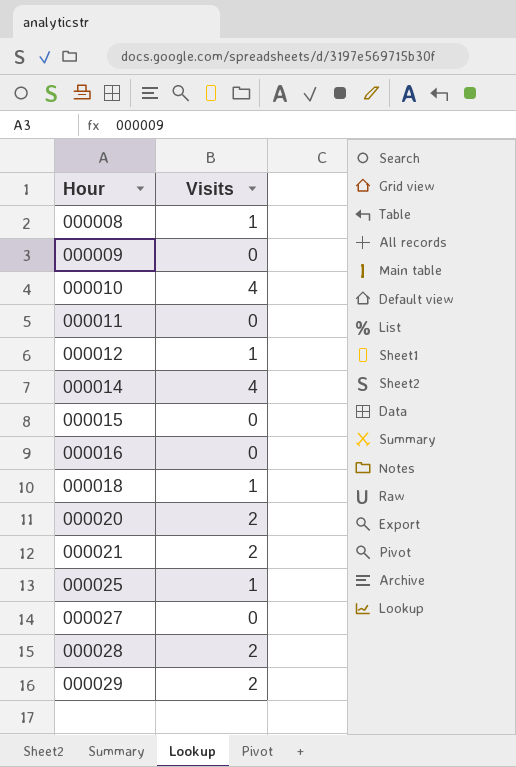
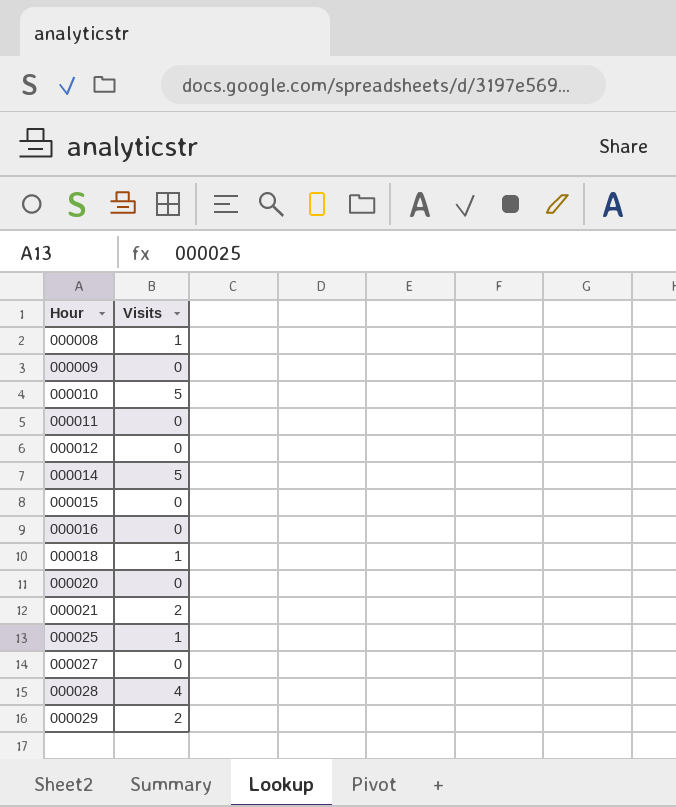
000010 | Visits: 4 -> 5
000012 | Visits: 1 -> 0
000014 | Visits: 4 -> 5
000020 | Visits: 2 -> 0
000028 | Visits: 2 -> 4

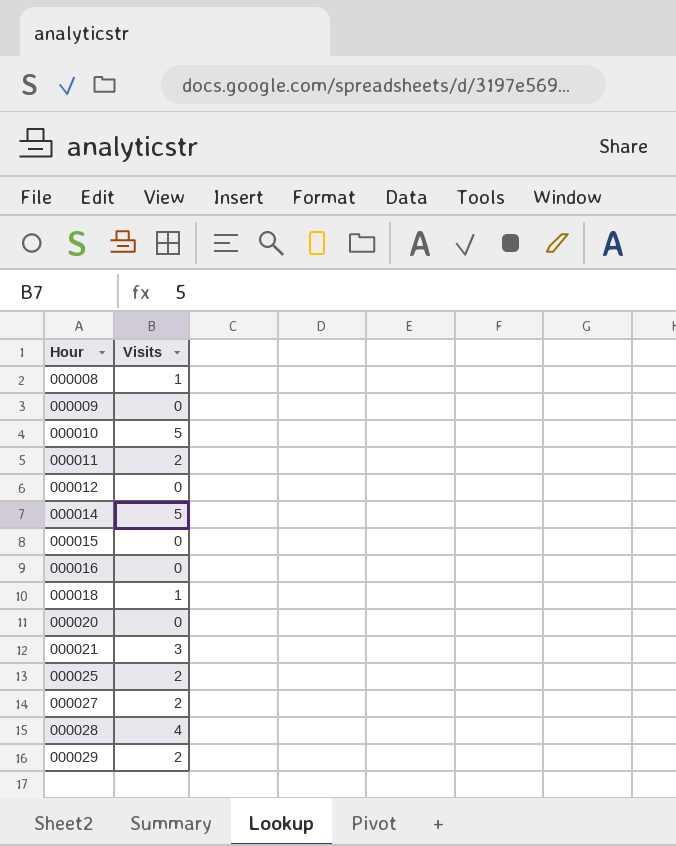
000011 | Visits: 0 -> 2
000021 | Visits: 2 -> 3
000025 | Visits: 1 -> 2
000027 | Visits: 0 -> 2

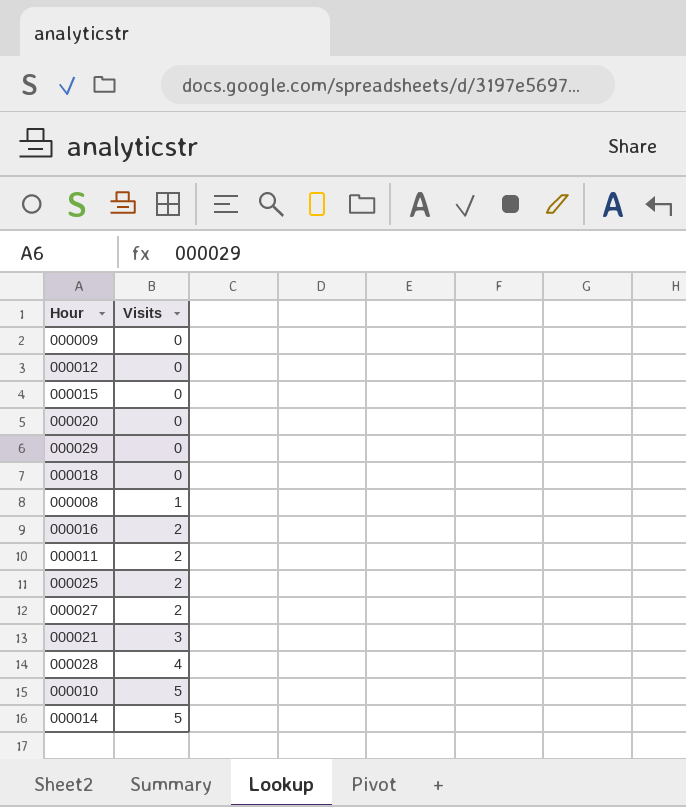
row order: Hour ascending -> Visits ascending
000029 | Visits: 2 -> 0
000018 | Visits: 1 -> 0
000016 | Visits: 0 -> 2

